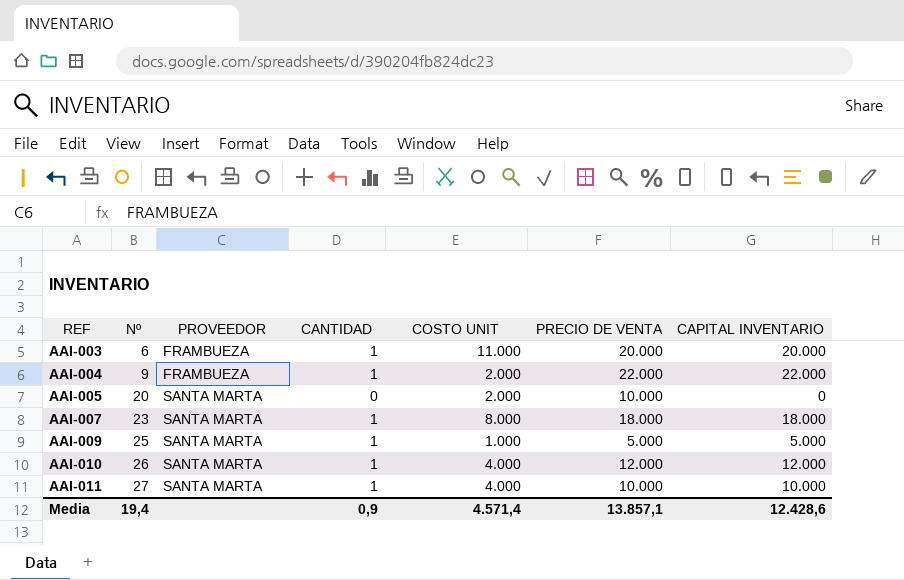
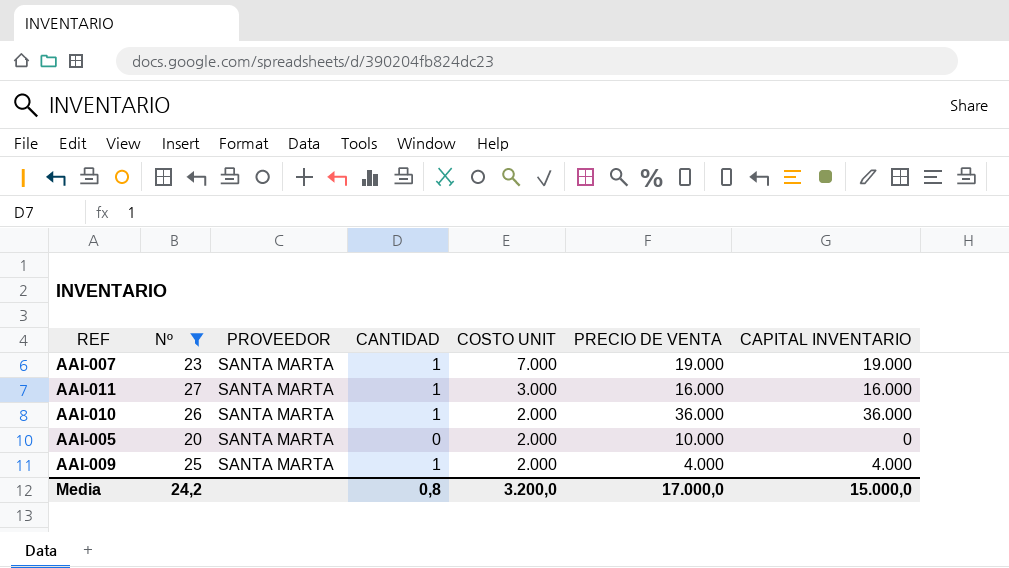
filter: none -> Nº >= 20
row order: REF ascending -> COSTO UNIT descending
AAI-007 | COSTO UNIT: 8.000 -> 7.000
AAI-007 | PRECIO DE VENTA: 18.000 -> 19.000
AAI-007 | CAPITAL INVENTARIO: 18.000 -> 19.000
AAI-011 | COSTO UNIT: 4.000 -> 3.000
AAI-011 | PRECIO DE VENTA: 10.000 -> 16.000
AAI-011 | CAPITAL INVENTARIO: 10.000 -> 16.000
AAI-010 | COSTO UNIT: 4.000 -> 2.000
AAI-010 | PRECIO DE VENTA: 12.000 -> 36.000
AAI-010 | CAPITAL INVENTARIO: 12.000 -> 36.000
AAI-009 | COSTO UNIT: 1.000 -> 2.000
AAI-009 | PRECIO DE VENTA: 5.000 -> 4.000
AAI-009 | CAPITAL INVENTARIO: 5.000 -> 4.000
Media | Nº: 19,4 -> 24,2
Media | CANTIDAD: 0,9 -> 0,8
Media | COSTO UNIT: 4.571,4 -> 3.200,0
Media | PRECIO DE VENTA: 13.857,1 -> 17.000,0
Media | CAPITAL INVENTARIO: 12.428,6 -> 15.000,0

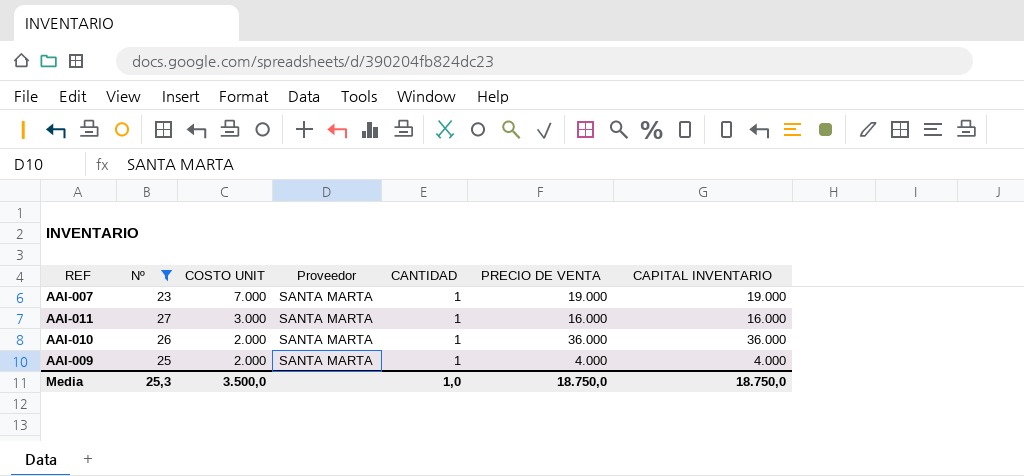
column COSTO UNIT | position: 5 -> 3
column name: PROVEEDOR -> Proveedor
row AAI-005: 20 | SANTA MARTA | 0 | 2.000 | 10.000 | 0 -> none
Media | Nº: 24,2 -> 25,3
Media | COSTO UNIT: 3.200,0 -> 3.500,0
Media | CANTIDAD: 0,8 -> 1,0
Media | PRECIO DE VENTA: 17.000,0 -> 18.750,0
Media | CAPITAL INVENTARIO: 15.000,0 -> 18.750,0

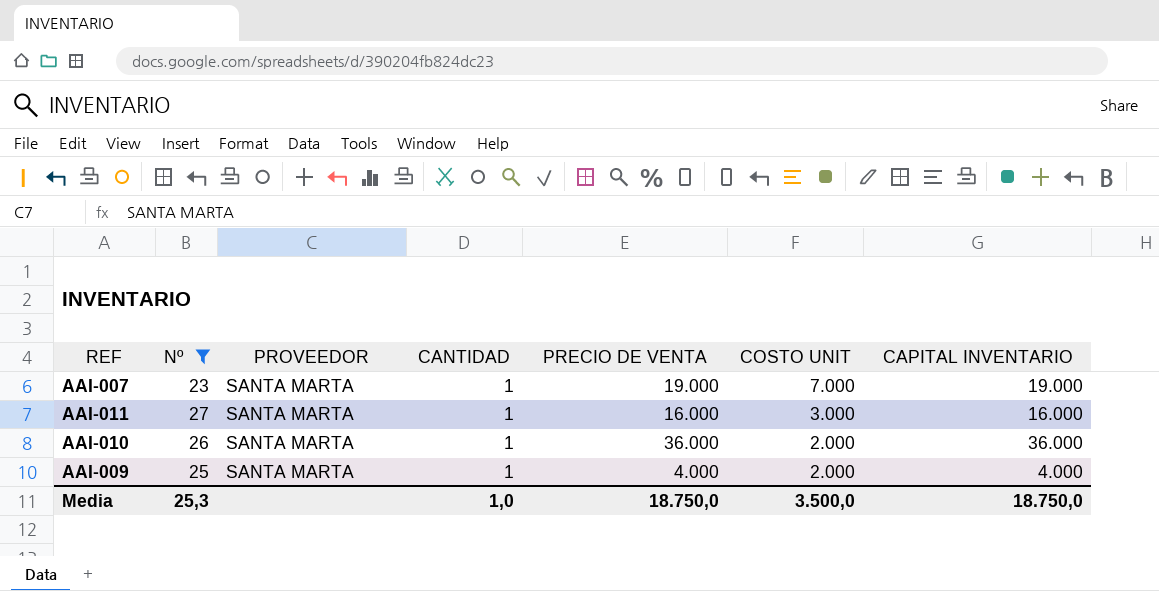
column name: Proveedor -> PROVEEDOR
column COSTO UNIT | position: 3 -> 6

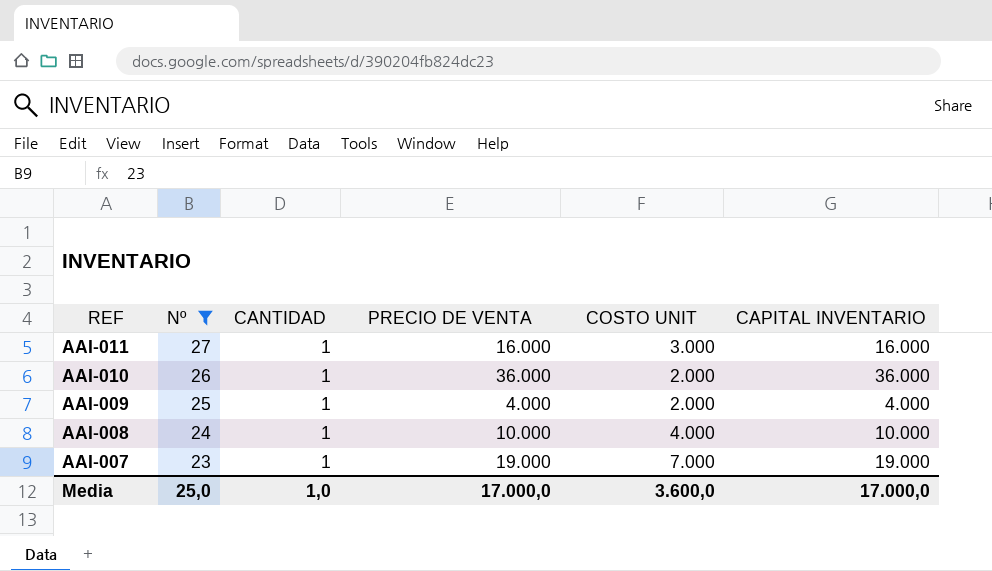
row order: COSTO UNIT descending -> REF descending
column PROVEEDOR | position: 3 -> none
row AAI-008: none -> 24 | 1 | 10.000 | 4.000 | 10.000
Media | Nº: 25,3 -> 25,0
Media | PRECIO DE VENTA: 18.750,0 -> 17.000,0
Media | COSTO UNIT: 3.500,0 -> 3.600,0
Media | CAPITAL INVENTARIO: 18.750,0 -> 17.000,0

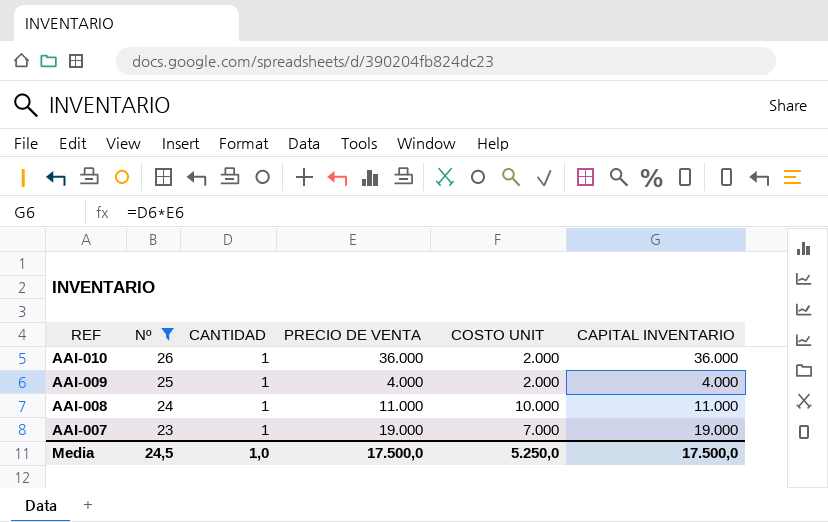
row AAI-011: 27 | 1 | 16.000 | 3.000 | 16.000 -> none
AAI-008 | PRECIO DE VENTA: 10.000 -> 11.000
AAI-008 | COSTO UNIT: 4.000 -> 10.000
AAI-008 | CAPITAL INVENTARIO: 10.000 -> 11.000
Media | Nº: 25,0 -> 24,5
Media | PRECIO DE VENTA: 17.000,0 -> 17.500,0
Media | COSTO UNIT: 3.600,0 -> 5.250,0
Media | CAPITAL INVENTARIO: 17.000,0 -> 17.500,0

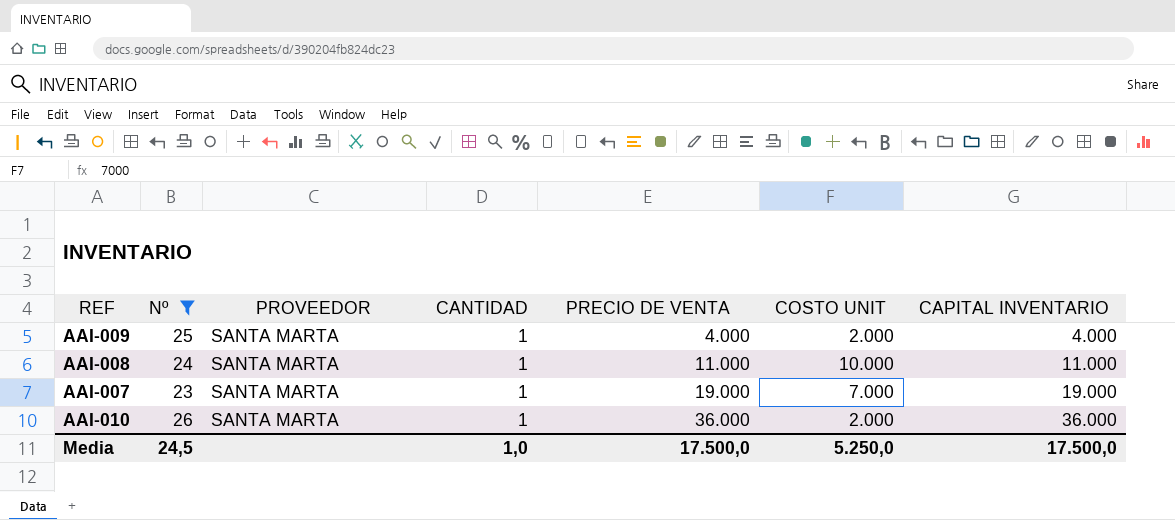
row order: REF descending -> PRECIO DE VENTA ascending
column PROVEEDOR | position: none -> 3

